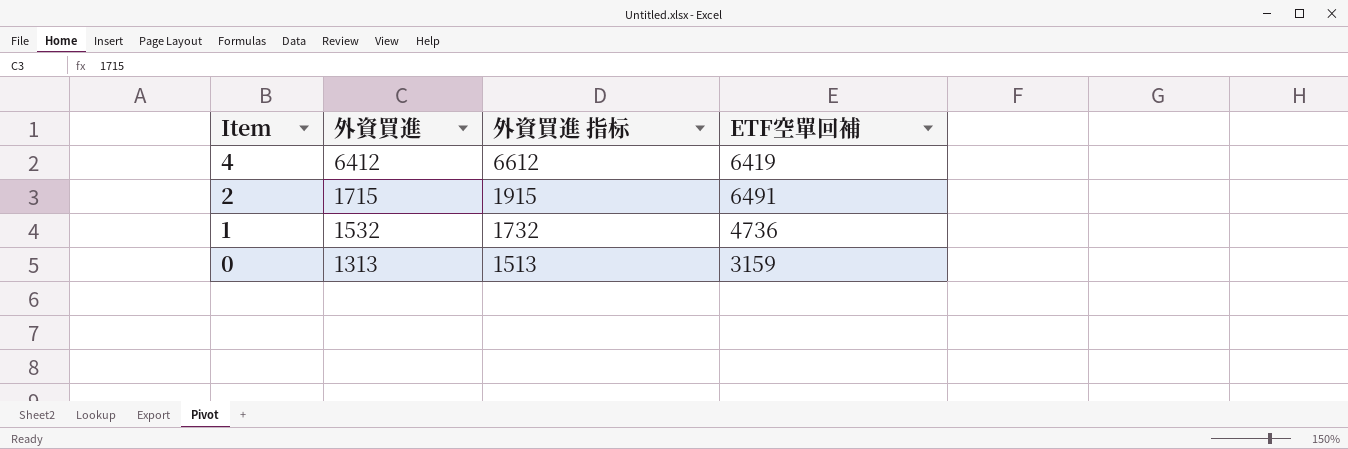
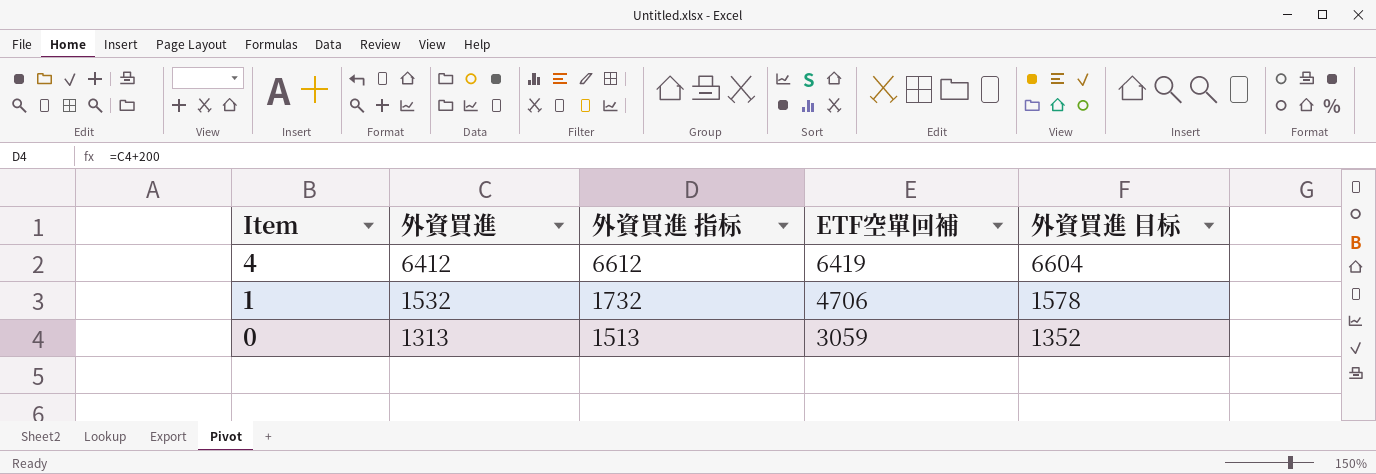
column 外資買進 目标 | formula: none -> [外資買進] * 1.03
row 2: 1715 | 1915 | 6491 -> none
1 | ETF空單回補: 4736 -> 4706
0 | ETF空單回補: 3159 -> 3059

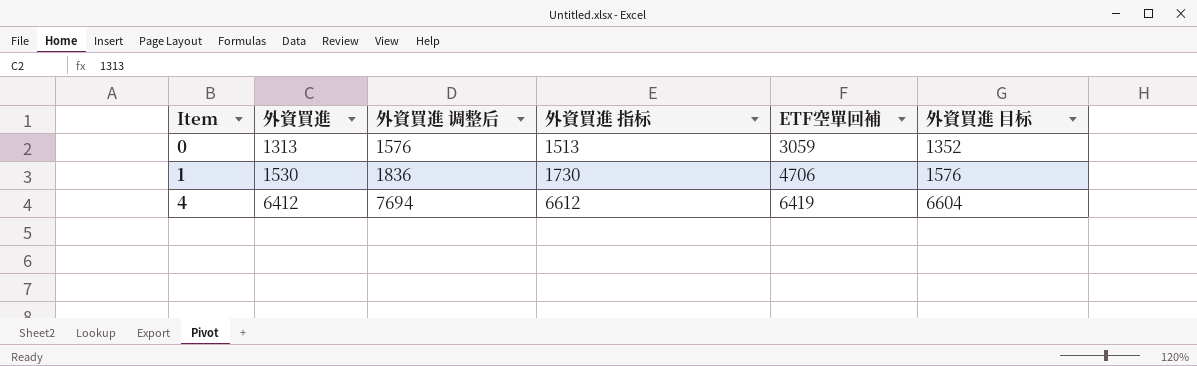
row order: Item descending -> Item ascending
column 外資買進 调整后 | formula: none -> [外資買進] * 1.2
1 | 外資買進: 1532 -> 1530
1 | 外資買進 指标: 1732 -> 1730
1 | 外資買進 目标: 1578 -> 1576

